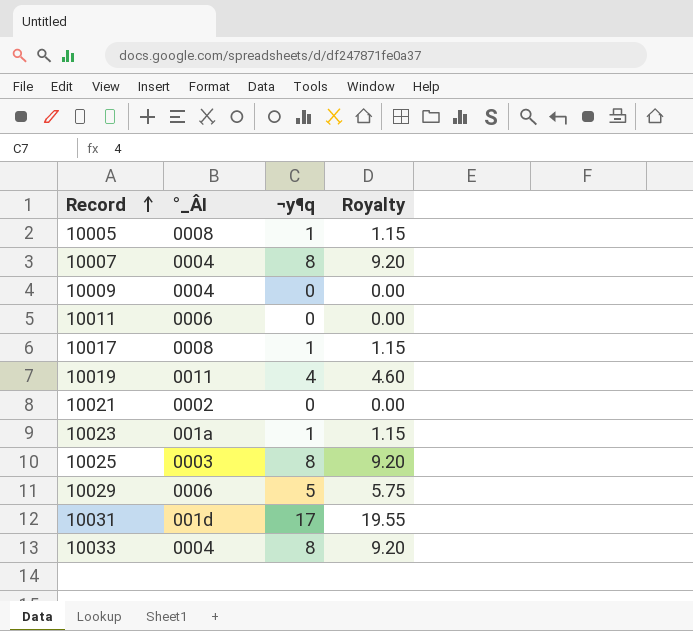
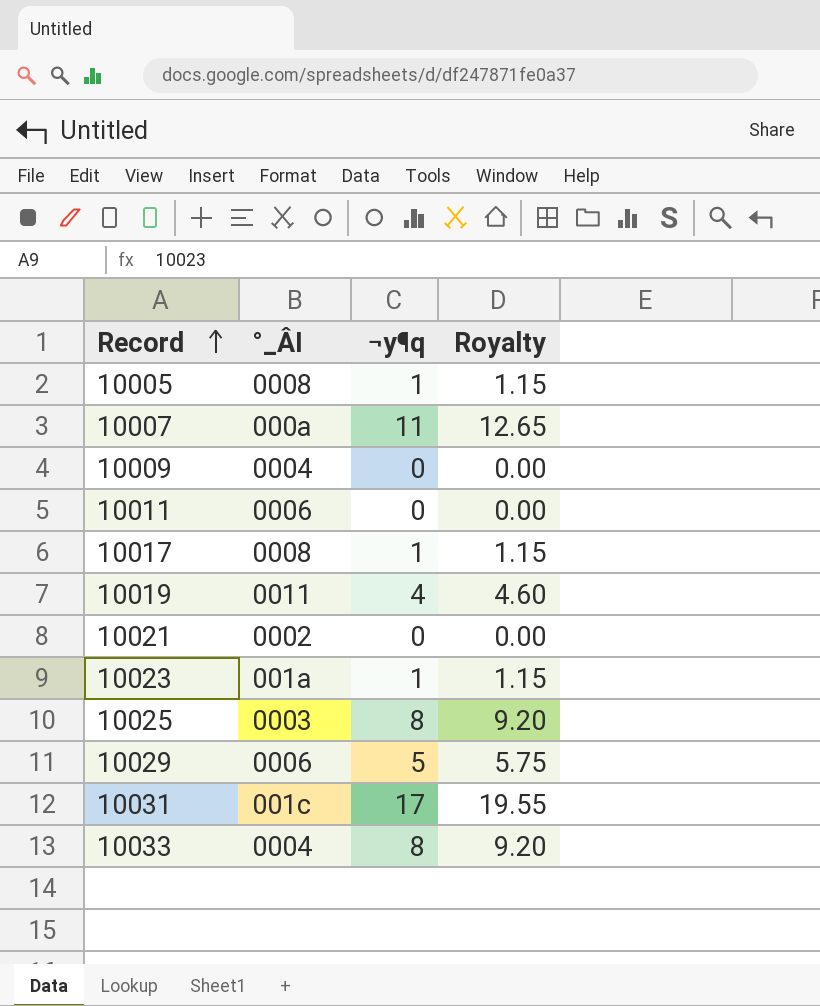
10007 | °_ÂI: 0004 -> 000a
10007 | ¬y¶q: 8 -> 11
10007 | Royalty: 9.20 -> 12.65
10031 | °_ÂI: 001d -> 001c

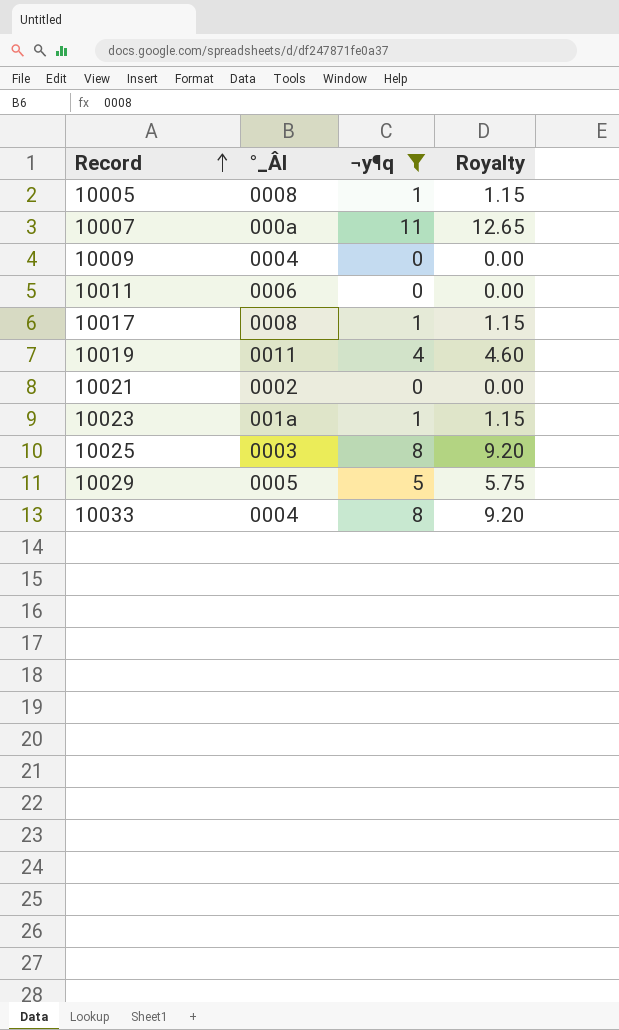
filter: none -> ¬y¶q != 17
10029 | °_ÂI: 0006 -> 0005

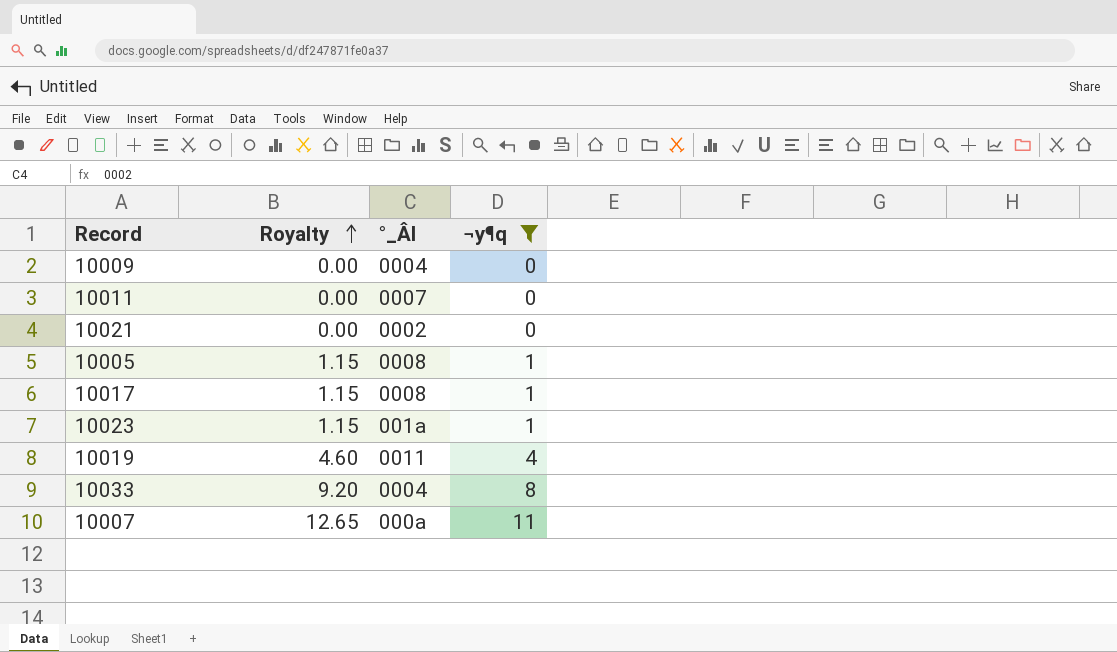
row order: Record ascending -> Royalty ascending
column Royalty | position: 4 -> 2
row 10025: 0003 | 8 | 9.20 -> none
row 10029: 0005 | 5 | 5.75 -> none
10011 | °_ÂI: 0006 -> 0007

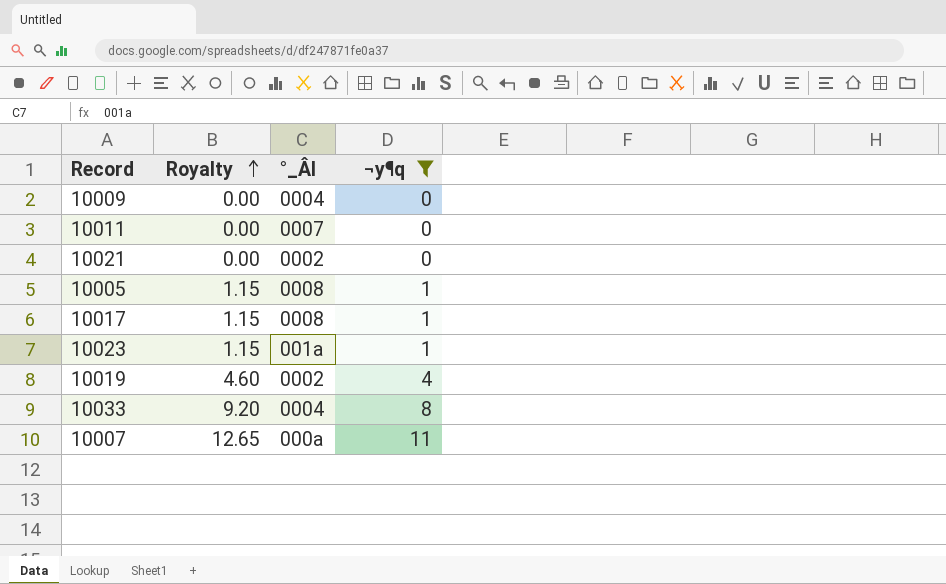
10019 | °_ÂI: 0011 -> 0002

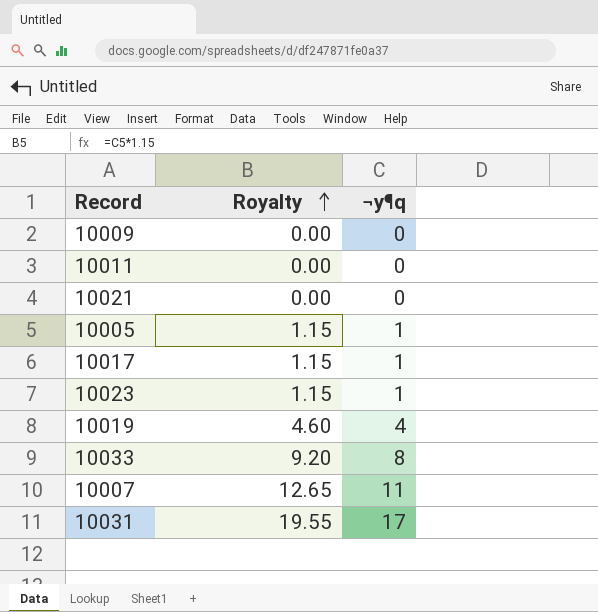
filter: ¬y¶q != 17 -> none
column °_ÂI | position: 3 -> none

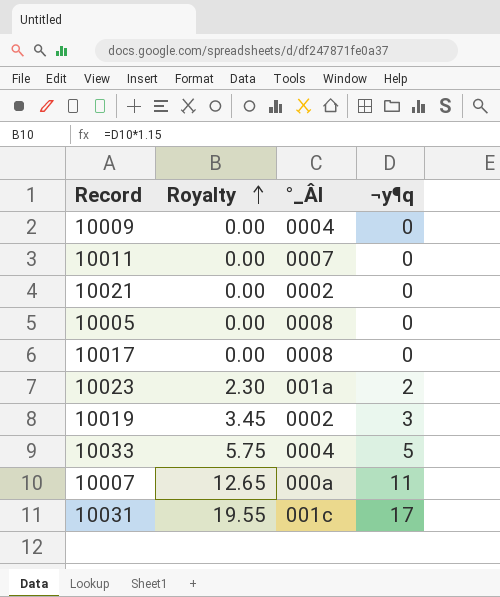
column °_ÂI | position: none -> 3
10005 | Royalty: 1.15 -> 0.00
10005 | ¬y¶q: 1 -> 0
10017 | Royalty: 1.15 -> 0.00
10017 | ¬y¶q: 1 -> 0
10023 | Royalty: 1.15 -> 2.30
10023 | ¬y¶q: 1 -> 2
10019 | Royalty: 4.60 -> 3.45
10019 | ¬y¶q: 4 -> 3
10033 | Royalty: 9.20 -> 5.75
10033 | ¬y¶q: 8 -> 5

